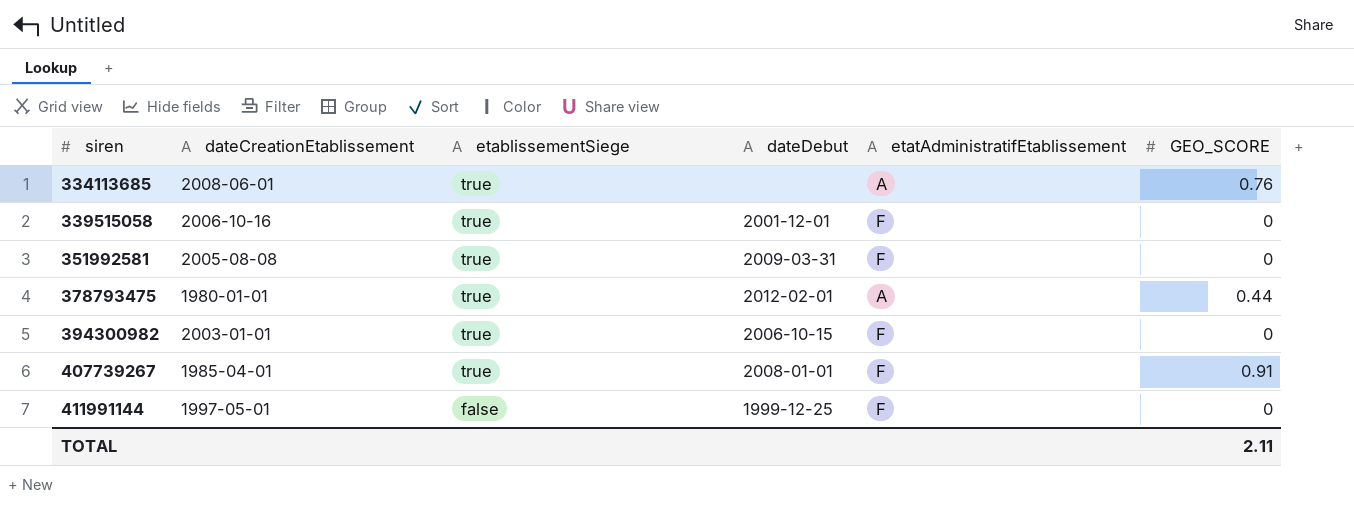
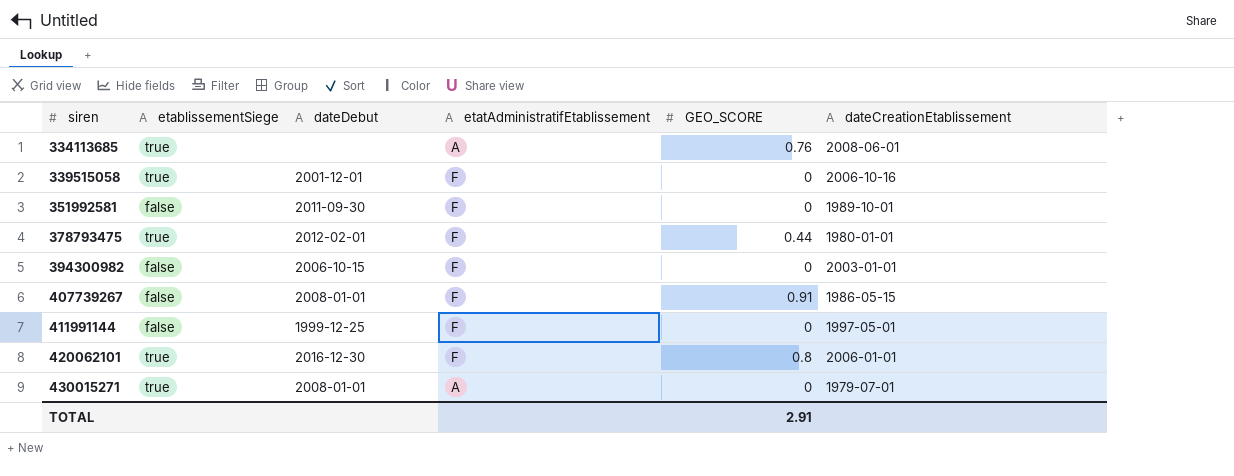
column dateCreationEtablissement | position: 2 -> 6
351992581 | etablissementSiege: true -> false
351992581 | dateDebut: 2009-03-31 -> 2011-09-30
351992581 | dateCreationEtablissement: 2005-08-08 -> 1989-10-01
378793475 | etatAdministratifEtablissement: A -> F
394300982 | etablissementSiege: true -> false
407739267 | etablissementSiege: true -> false
407739267 | dateCreationEtablissement: 1985-04-01 -> 1986-05-15
row 420062101: none -> true | 2016-12-30 | F | 0.8 | 2006-01-01
row 430015271: none -> true | 2008-01-01 | A | 0 | 1979-07-01
TOTAL | GEO_SCORE: 2.11 -> 2.91

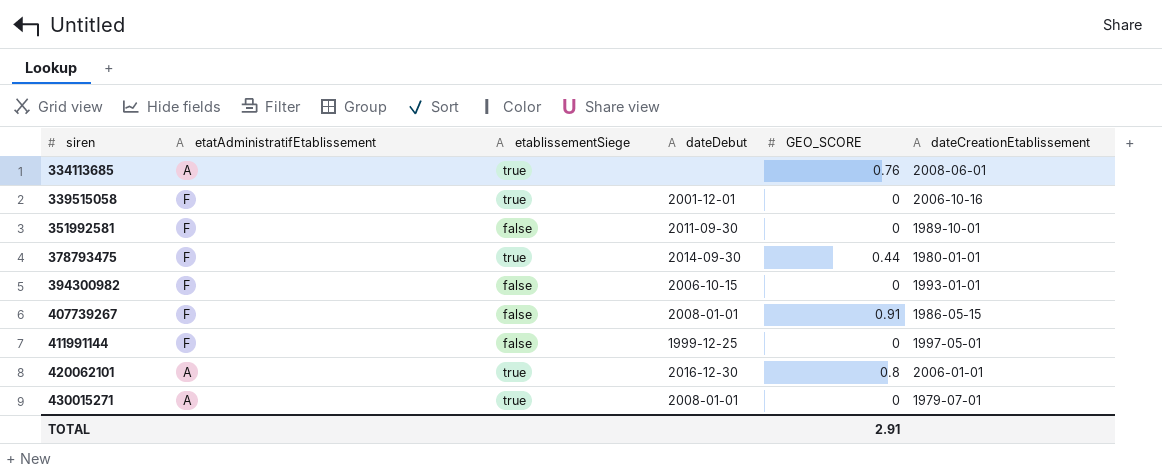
column etatAdministratifEtablissement | position: 4 -> 2
378793475 | dateDebut: 2012-02-01 -> 2014-09-30
394300982 | dateCreationEtablissement: 2003-01-01 -> 1993-01-01
420062101 | etatAdministratifEtablissement: F -> A

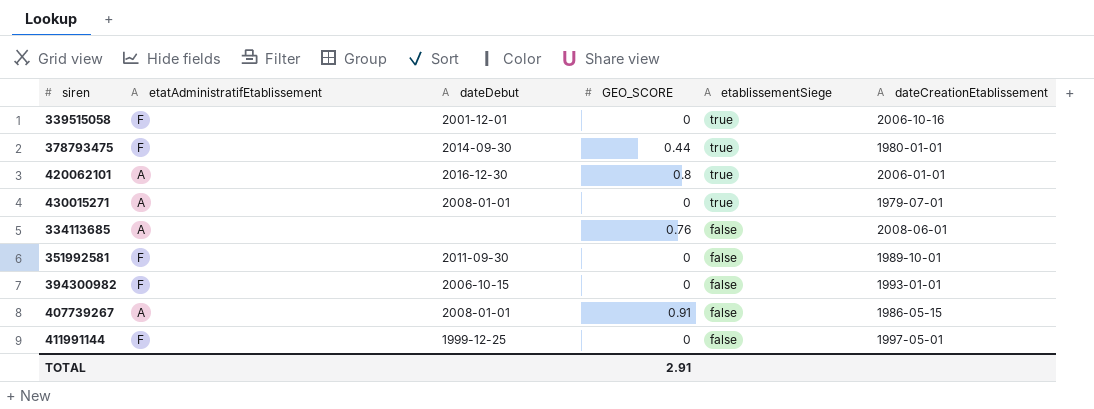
row order: siren ascending -> etablissementSiege descending
column etablissementSiege | position: 3 -> 5
334113685 | etablissementSiege: true -> false
407739267 | etatAdministratifEtablissement: F -> A

